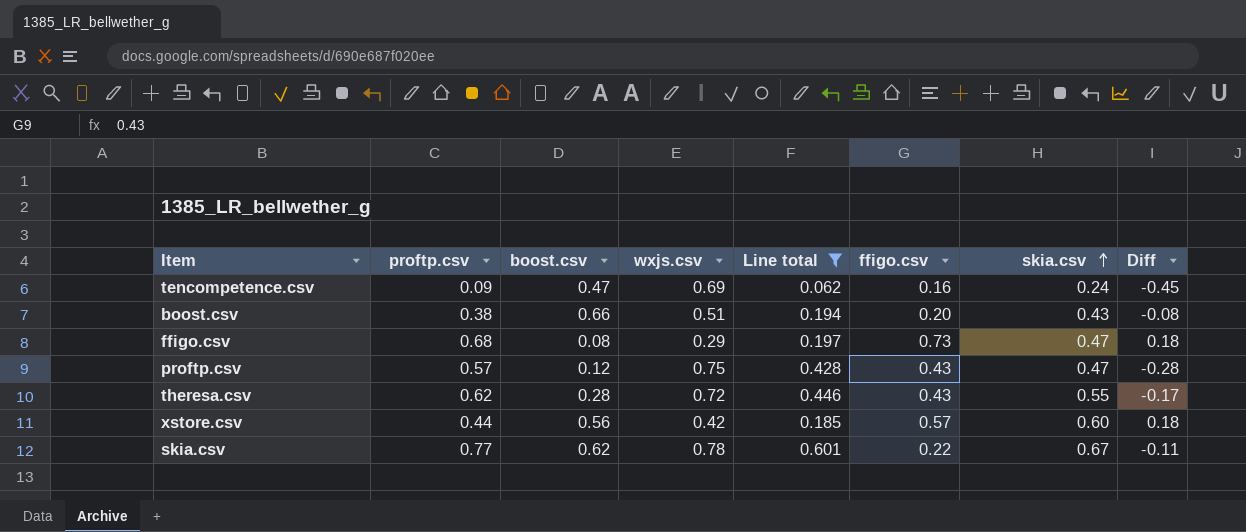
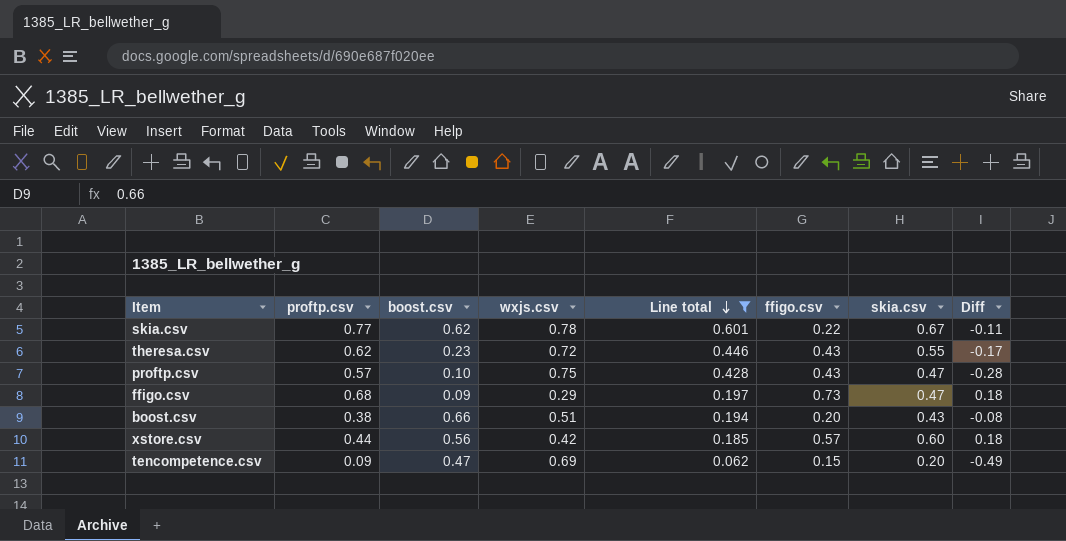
row order: skia.csv ascending -> Line total descending
theresa.csv | boost.csv: 0.28 -> 0.23
proftp.csv | boost.csv: 0.12 -> 0.10
ffigo.csv | boost.csv: 0.08 -> 0.09
tencompetence.csv | ffigo.csv: 0.16 -> 0.15
tencompetence.csv | skia.csv: 0.24 -> 0.20
tencompetence.csv | Diff: -0.45 -> -0.49

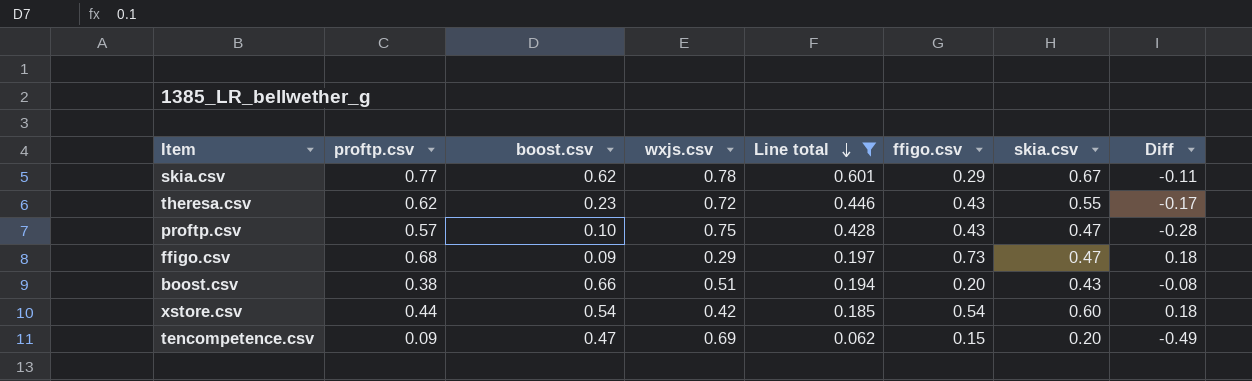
skia.csv | ffigo.csv: 0.22 -> 0.29
xstore.csv | boost.csv: 0.56 -> 0.54
xstore.csv | ffigo.csv: 0.57 -> 0.54

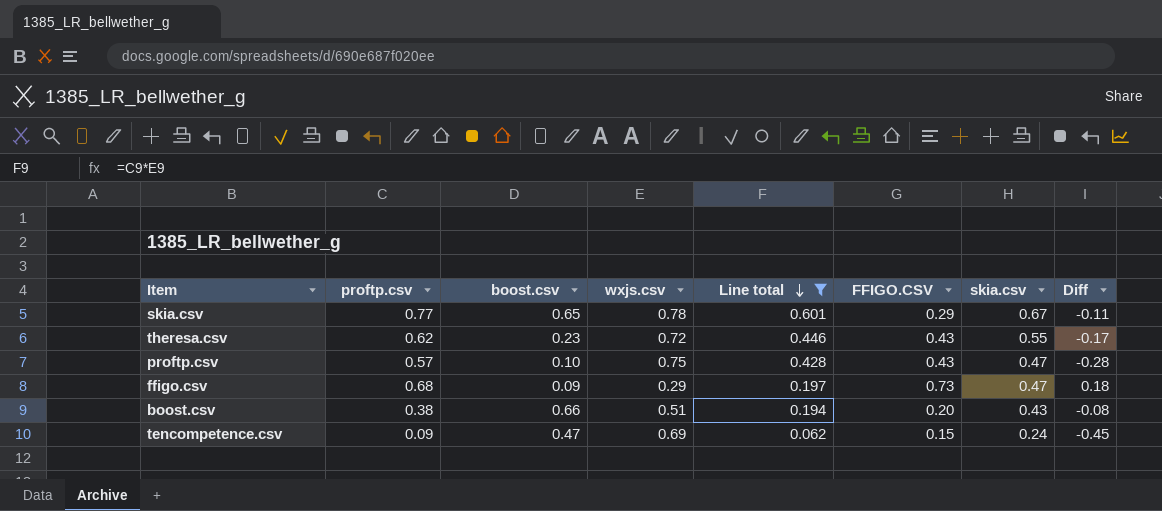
column name: ffigo.csv -> FFIGO.CSV
row xstore.csv: 0.44 | 0.54 | 0.42 | 0.185 | 0.54 | 0.60 | 0.18 -> none
skia.csv | boost.csv: 0.62 -> 0.65
tencompetence.csv | skia.csv: 0.20 -> 0.24
tencompetence.csv | Diff: -0.49 -> -0.45

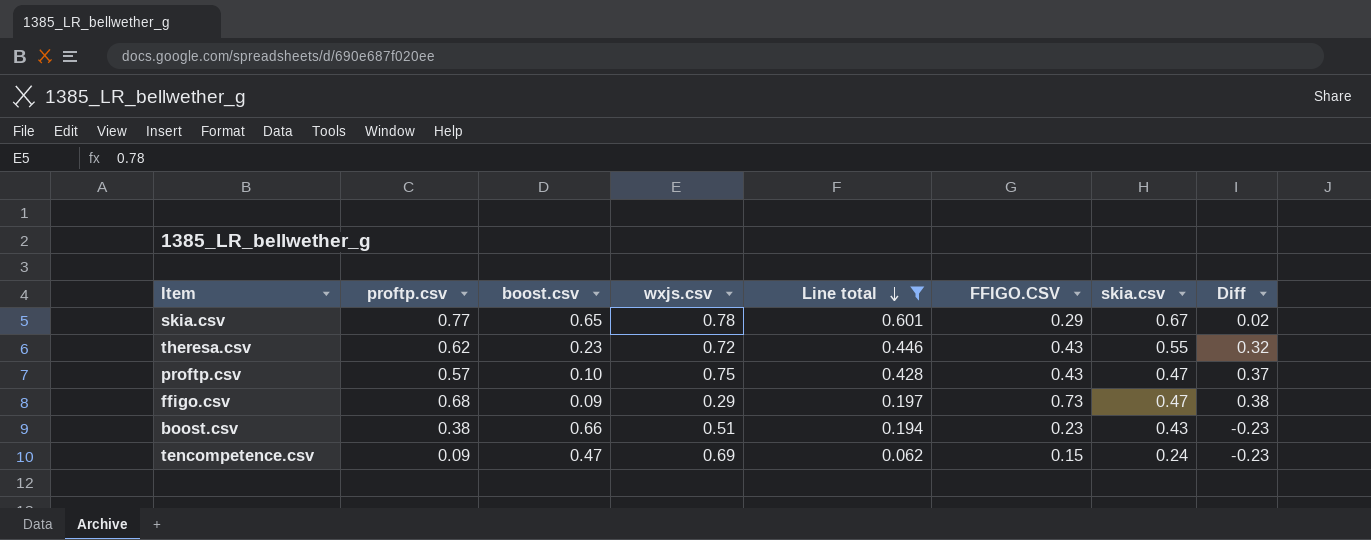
column Diff | formula: [skia.csv] - [wxjs.csv] -> [skia.csv] - [boost.csv]
boost.csv | FFIGO.CSV: 0.20 -> 0.23

